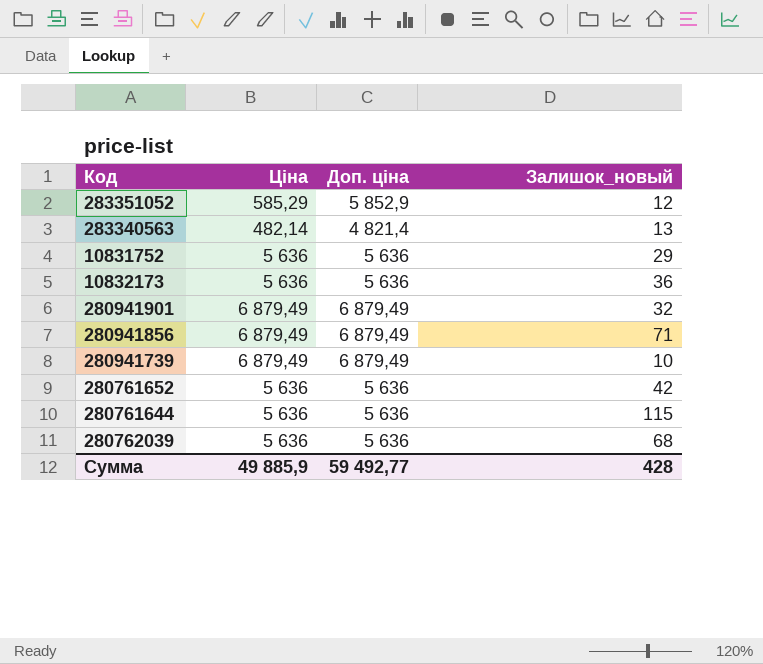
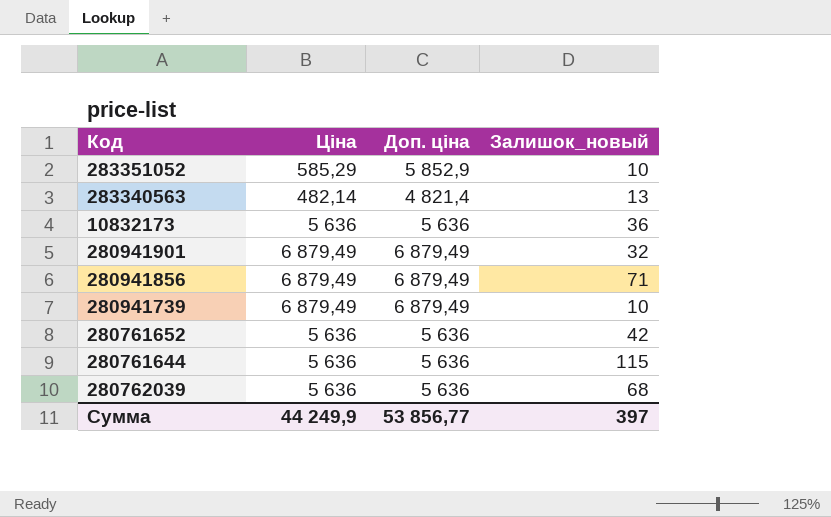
row 10831752: 5 636 | 5 636 | 29 -> none
283351052 | Залишок_новый: 12 -> 10
Сумма | Ціна: 49 885,9 -> 44 249,9
Сумма | Доп. ціна: 59 492,77 -> 53 856,77
Сумма | Залишок_новый: 428 -> 397

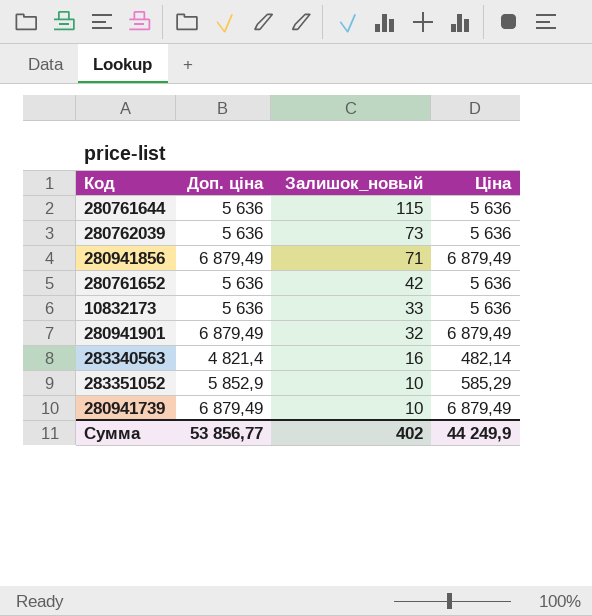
row order: none -> Залишок_новый descending
column Ціна | position: 2 -> 4
280762039 | Залишок_новый: 68 -> 73
10832173 | Залишок_новый: 36 -> 33
283340563 | Залишок_новый: 13 -> 16
Сумма | Залишок_новый: 397 -> 402

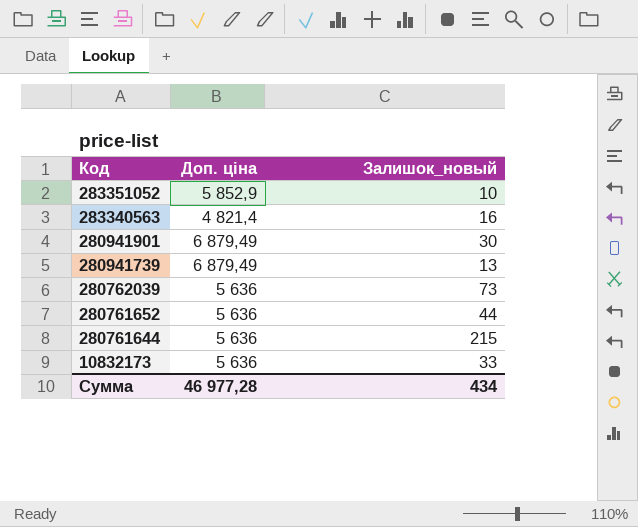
row order: Залишок_новый descending -> Код descending
column Ціна | position: 4 -> none
row 280941856: 6 879,49 | 71 | 6 879,49 -> none
280941901 | Залишок_новый: 32 -> 30
280941739 | Залишок_новый: 10 -> 13
280761652 | Залишок_новый: 42 -> 44
280761644 | Залишок_новый: 115 -> 215
Сумма | Доп. ціна: 53 856,77 -> 46 977,28
Сумма | Залишок_новый: 402 -> 434

